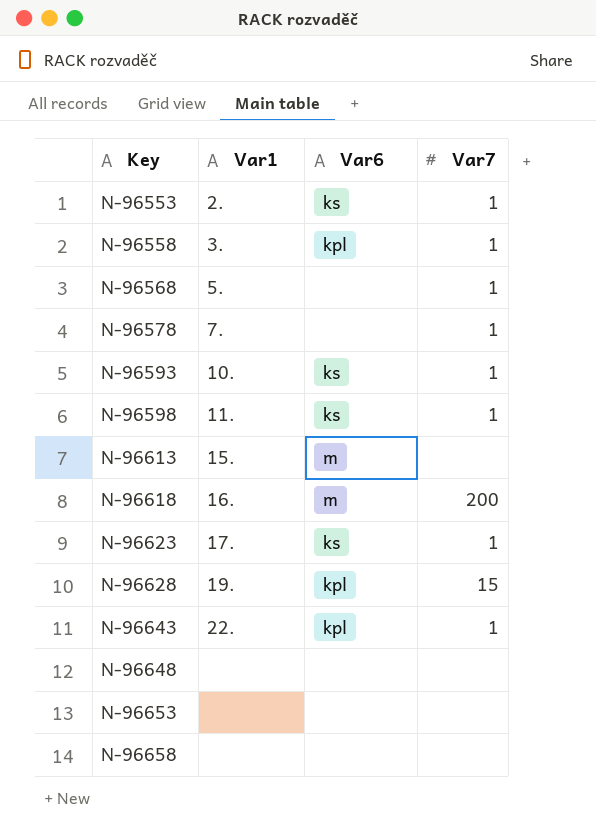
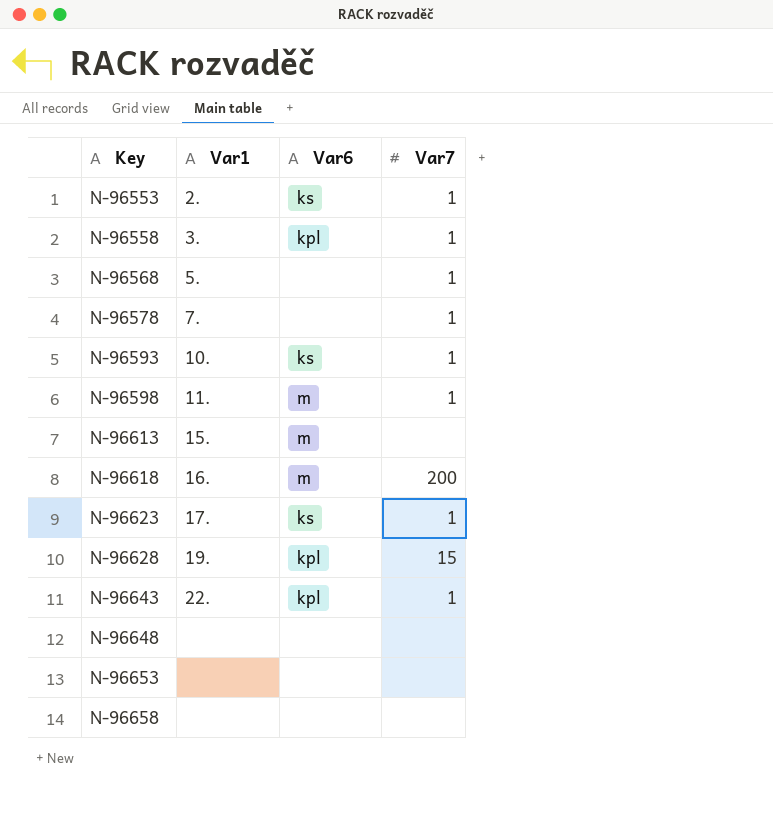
N-96598 | Var6: ks -> m

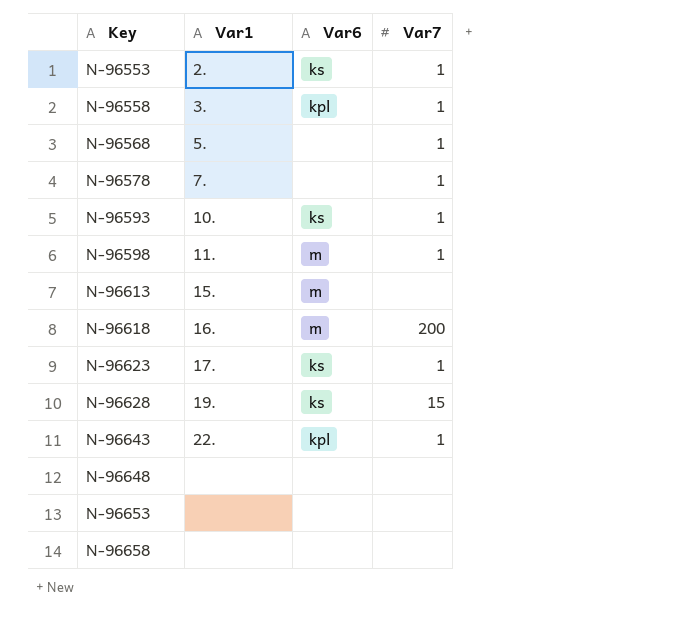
N-96628 | Var6: kpl -> ks

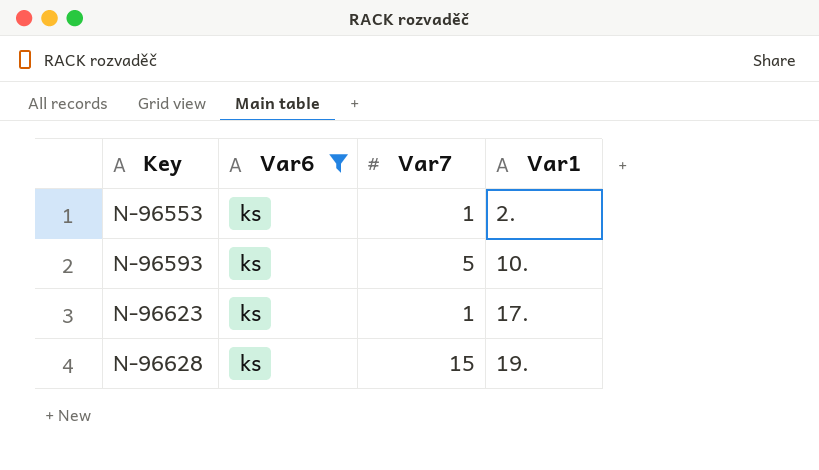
filter: none -> Var6 = ks
column Var1 | position: 2 -> 4
N-96593 | Var7: 1 -> 5

